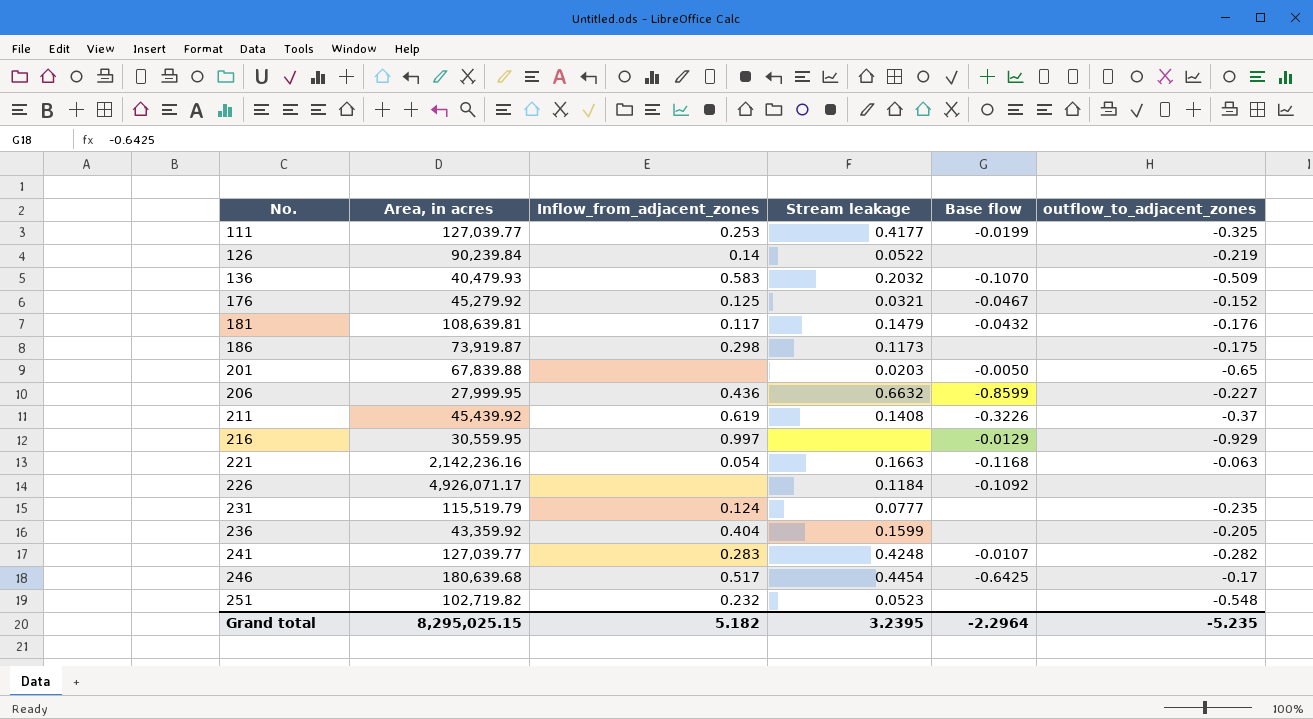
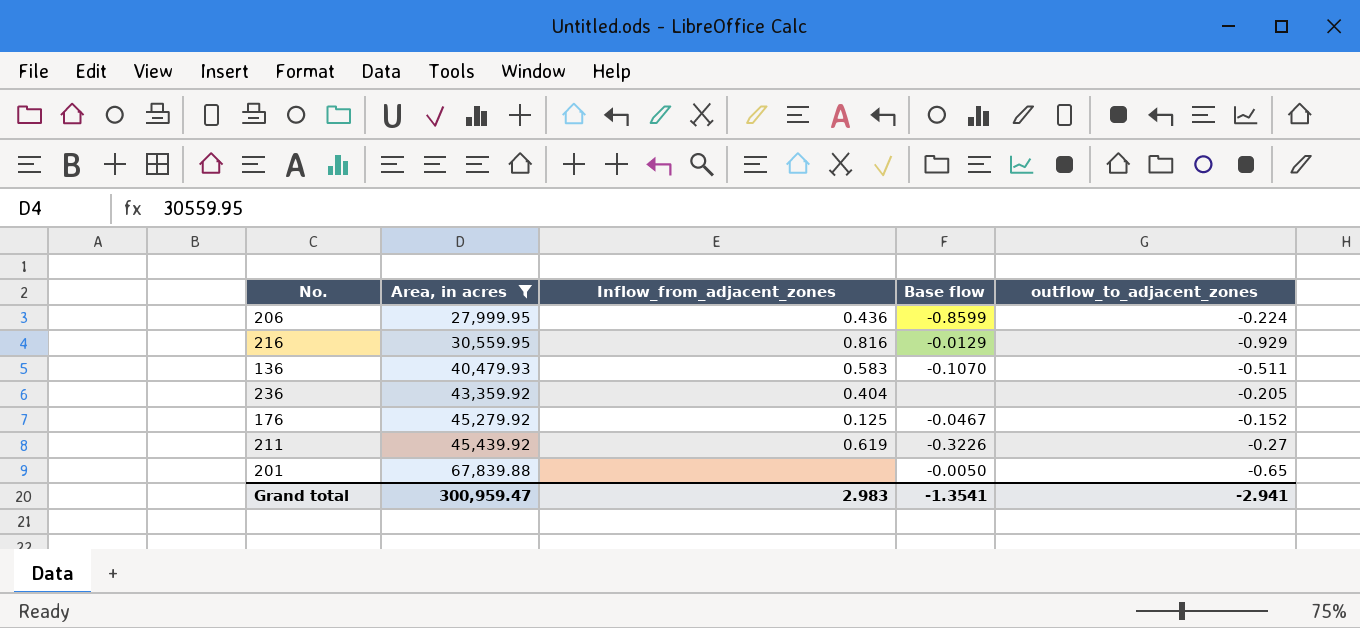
filter: none -> Area, in acres <= 67,839.88
row order: No. ascending -> Area, in acres ascending
column Stream leakage | position: 4 -> none
206 | outflow_to_adjacent_zones: -0.227 -> -0.224
216 | Inflow_from_adjacent_zones: 0.997 -> 0.816
136 | outflow_to_adjacent_zones: -0.509 -> -0.511
211 | outflow_to_adjacent_zones: -0.37 -> -0.27
Grand total | Area, in acres: 8,295,025.15 -> 300,959.47
Grand total | Inflow_from_adjacent_zones: 5.182 -> 2.983
Grand total | Base flow: -2.2964 -> -1.3541
Grand total | outflow_to_adjacent_zones: -5.235 -> -2.941

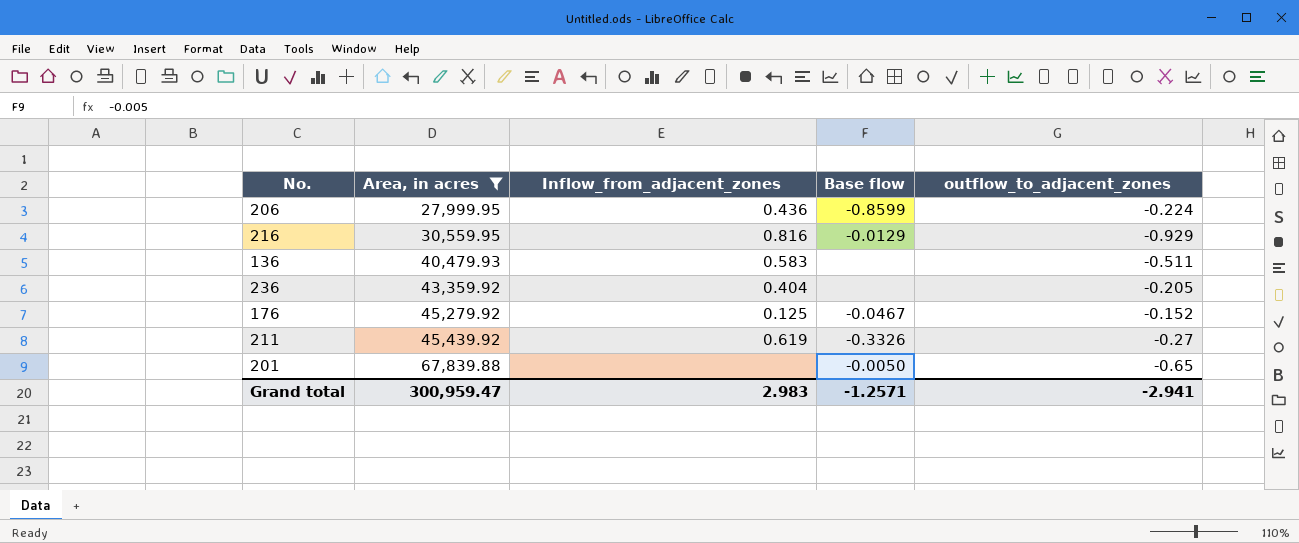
136 | Base flow: -0.1070 -> none
211 | Base flow: -0.3226 -> -0.3326
Grand total | Base flow: -1.3541 -> -1.2571

